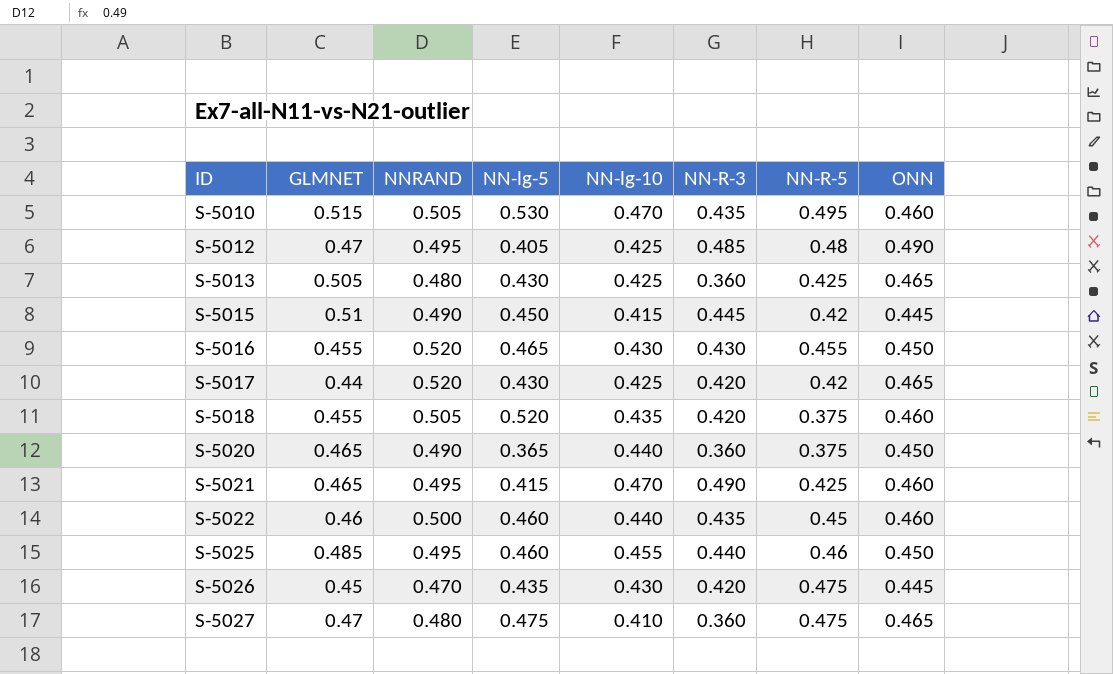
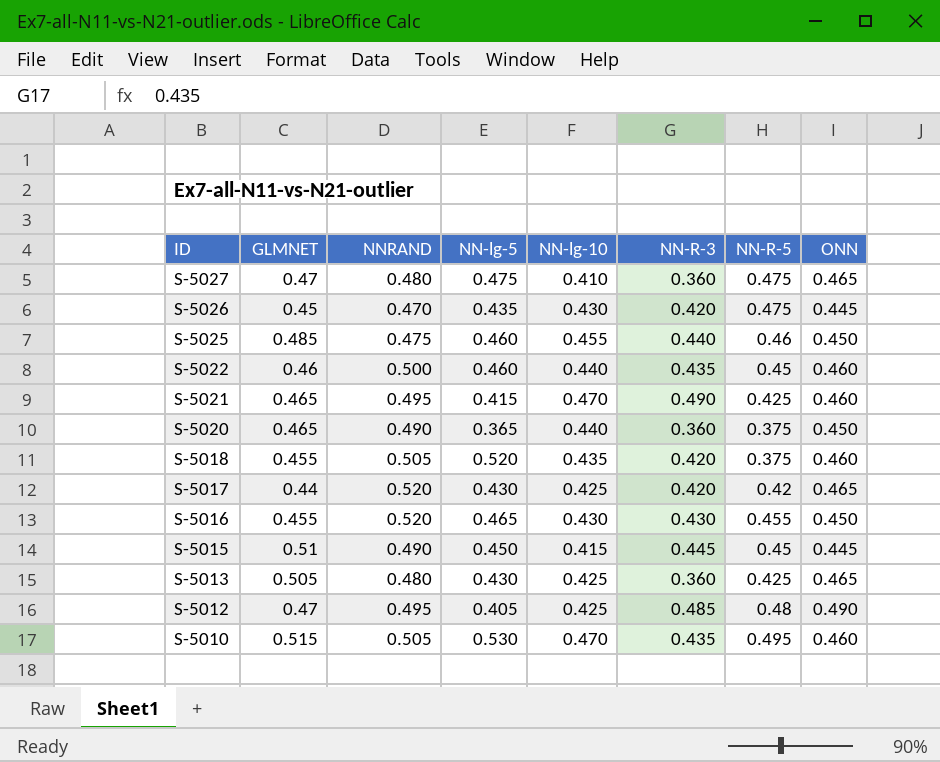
row order: ID ascending -> ID descending
S-5025 | NNRAND: 0.495 -> 0.475
S-5015 | NN-R-5: 0.42 -> 0.45

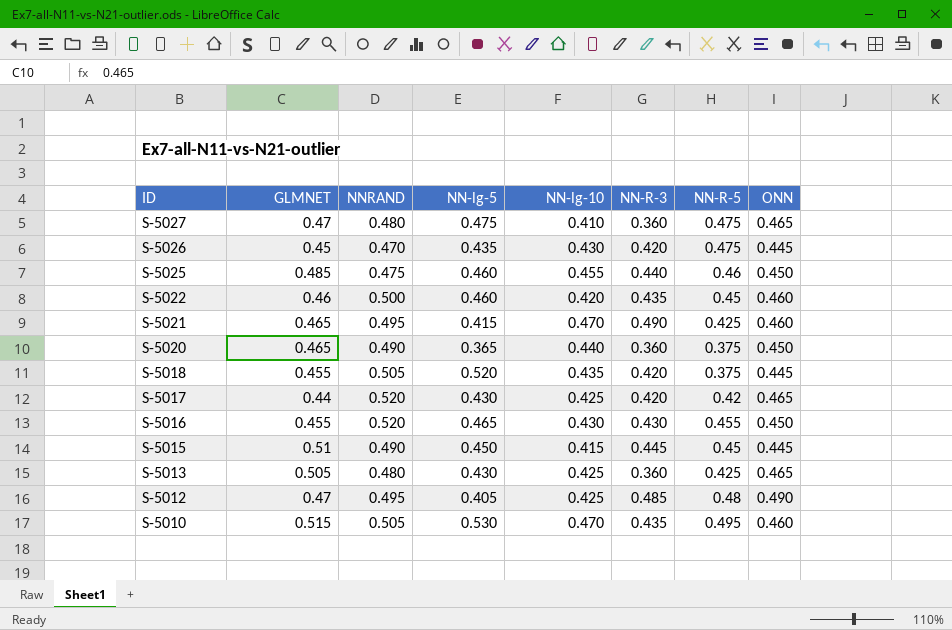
S-5022 | NN-lg-10: 0.440 -> 0.420
S-5018 | ONN: 0.460 -> 0.445

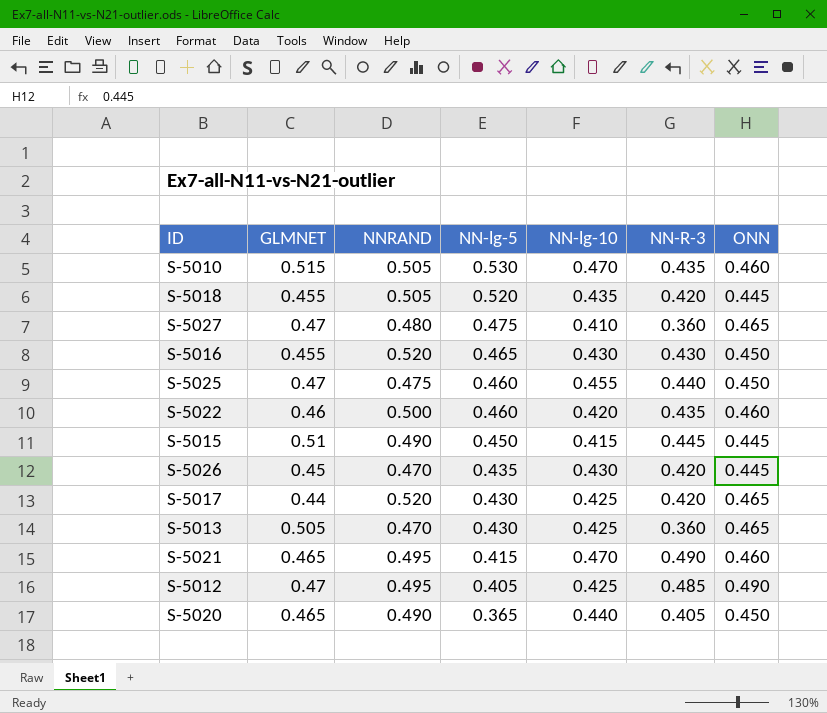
row order: ID descending -> NN-lg-5 descending
column NN-R-5 | position: 7 -> none
S-5025 | GLMNET: 0.485 -> 0.47
S-5013 | NNRAND: 0.480 -> 0.470
S-5020 | NN-R-3: 0.360 -> 0.405

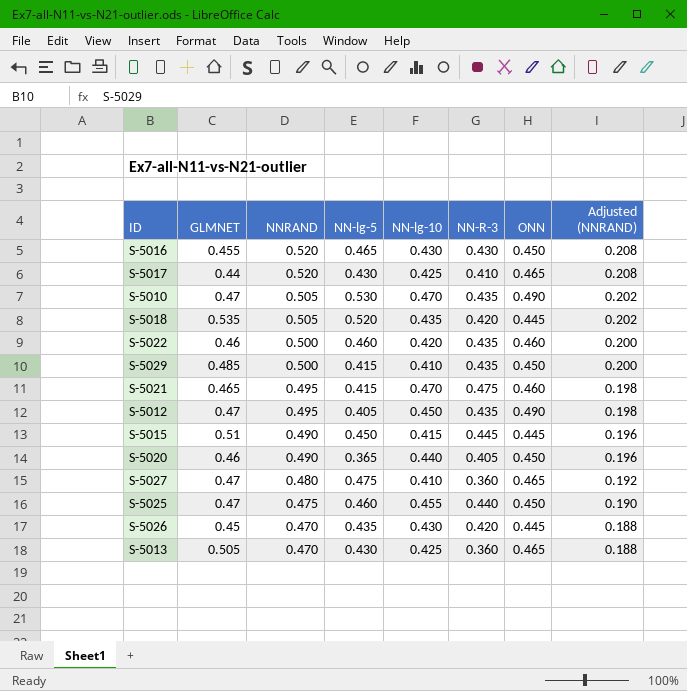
row order: NN-lg-5 descending -> NNRAND descending
column Adjusted (NNRAND) | formula: none -> [NNRAND] * 0.4
S-5017 | NN-R-3: 0.420 -> 0.410
S-5010 | GLMNET: 0.515 -> 0.47
S-5010 | ONN: 0.460 -> 0.490
S-5018 | GLMNET: 0.455 -> 0.535
row S-5029: none -> 0.485 | 0.500 | 0.415 | 0.410 | 0.435 | 0.450 | 0.200
S-5021 | NN-R-3: 0.490 -> 0.475
S-5012 | NN-lg-10: 0.425 -> 0.450
S-5012 | NN-R-3: 0.485 -> 0.435
S-5020 | GLMNET: 0.465 -> 0.46

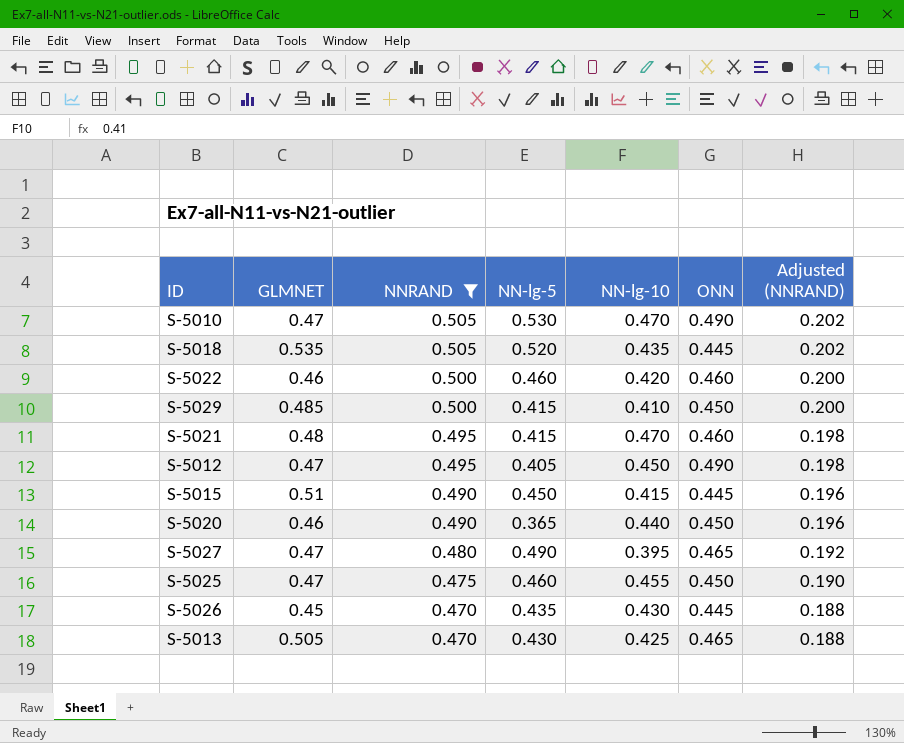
filter: none -> NNRAND != 0.520
column NN-R-3 | position: 6 -> none
S-5021 | GLMNET: 0.465 -> 0.48
S-5027 | NN-lg-5: 0.475 -> 0.490
S-5027 | NN-lg-10: 0.410 -> 0.395

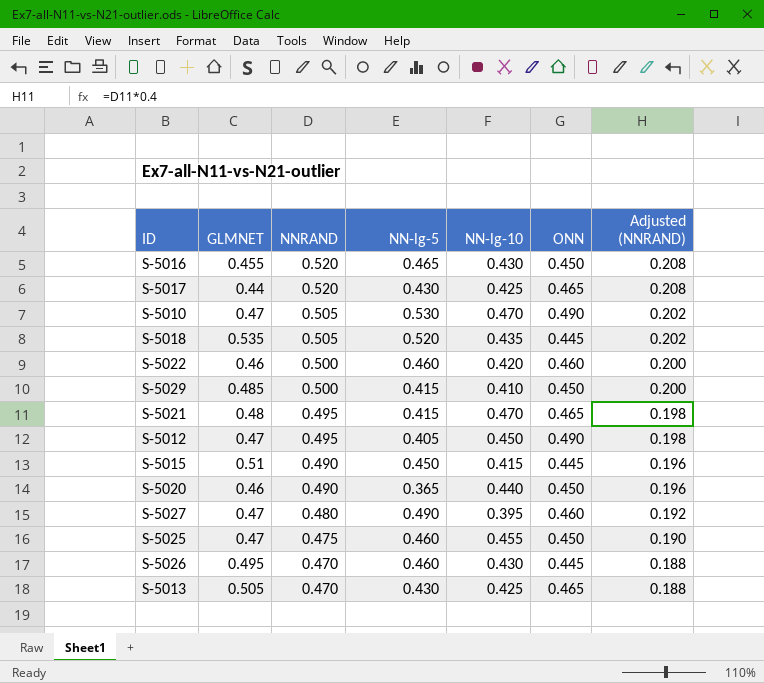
filter: NNRAND != 0.520 -> none
S-5021 | ONN: 0.460 -> 0.465
S-5027 | ONN: 0.465 -> 0.460
S-5026 | GLMNET: 0.45 -> 0.495
S-5026 | NN-lg-5: 0.435 -> 0.460

